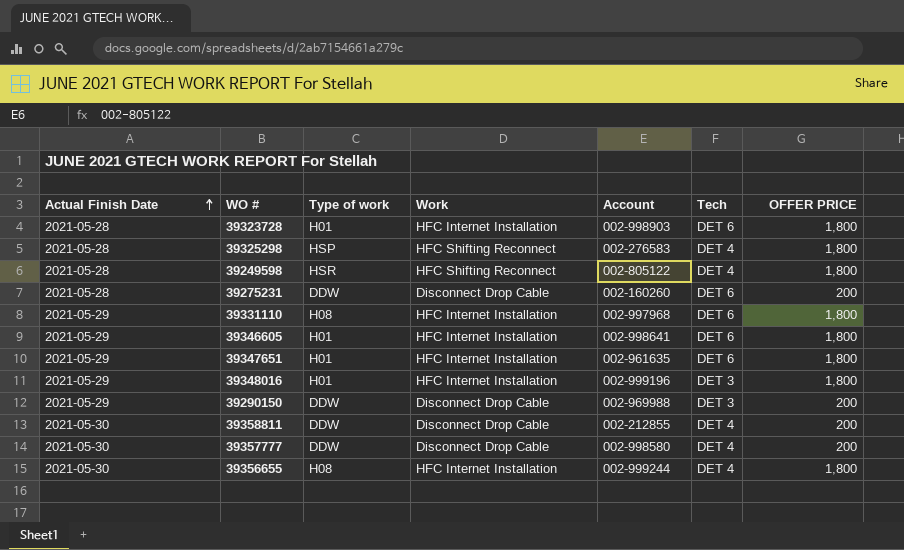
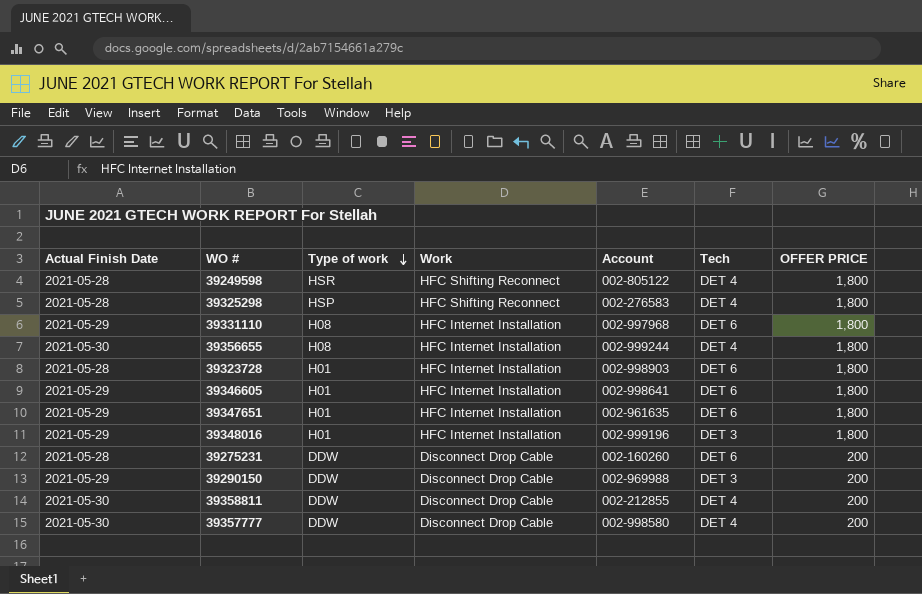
row order: Actual Finish Date ascending -> Type of work descending

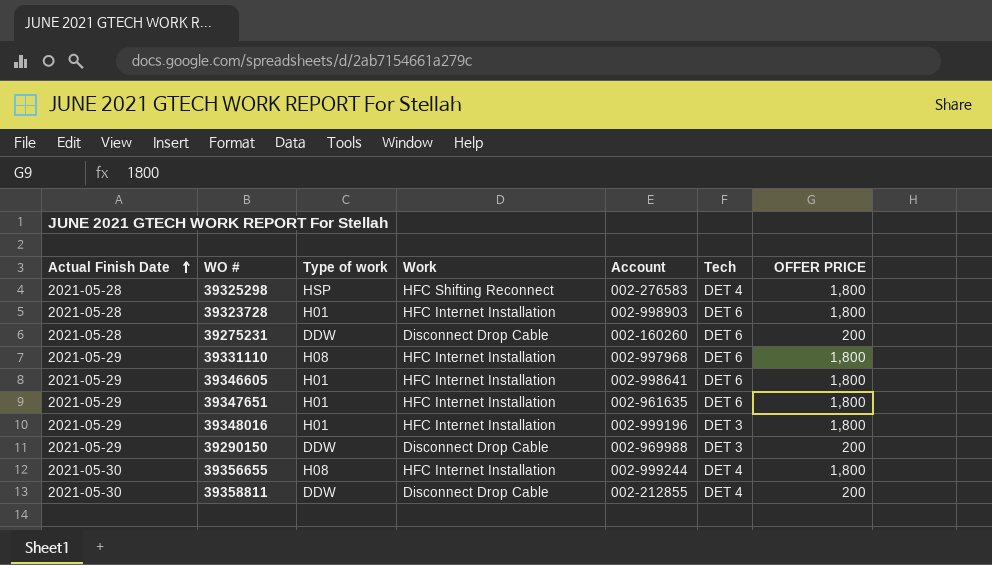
row order: Type of work descending -> Actual Finish Date ascending
row 39249598: 2021-05-28 | HSR | HFC Shifting Reconnect | 002-805122 | DET 4 | 1,800 -> none
row 39357777: 2021-05-30 | DDW | Disconnect Drop Cable | 002-998580 | DET 4 | 200 -> none

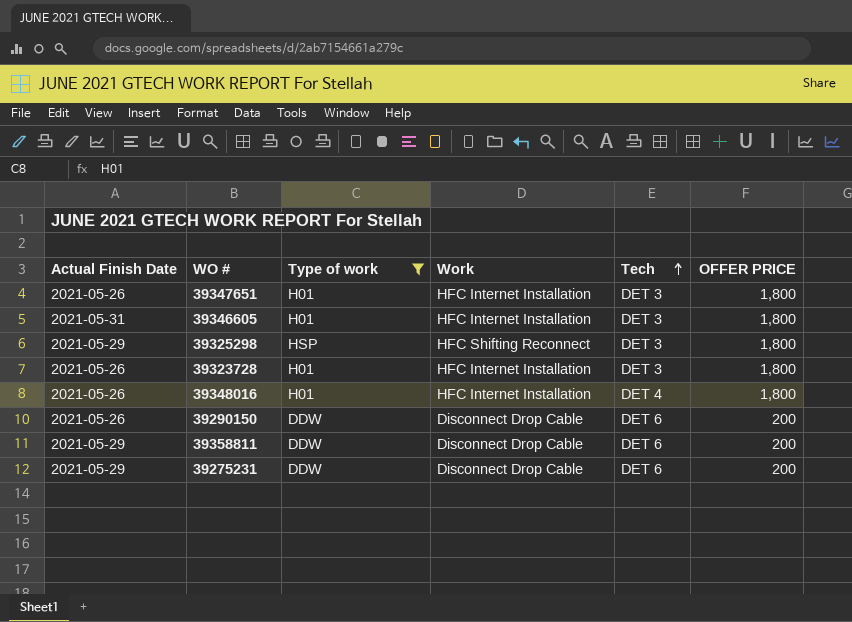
filter: none -> Type of work != H08
row order: Actual Finish Date ascending -> Tech ascending
column Account | position: 5 -> none
39347651 | Actual Finish Date: 2021-05-29 -> 2021-05-26
39347651 | Tech: DET 6 -> DET 3
39346605 | Actual Finish Date: 2021-05-29 -> 2021-05-31
39346605 | Tech: DET 6 -> DET 3
39325298 | Actual Finish Date: 2021-05-28 -> 2021-05-29
39325298 | Tech: DET 4 -> DET 3
39323728 | Actual Finish Date: 2021-05-28 -> 2021-05-26
39323728 | Tech: DET 6 -> DET 3
39348016 | Actual Finish Date: 2021-05-29 -> 2021-05-26
39348016 | Tech: DET 3 -> DET 4
39290150 | Actual Finish Date: 2021-05-29 -> 2021-05-26
39290150 | Tech: DET 3 -> DET 6
39358811 | Actual Finish Date: 2021-05-30 -> 2021-05-29
39358811 | Tech: DET 4 -> DET 6
39275231 | Actual Finish Date: 2021-05-28 -> 2021-05-29

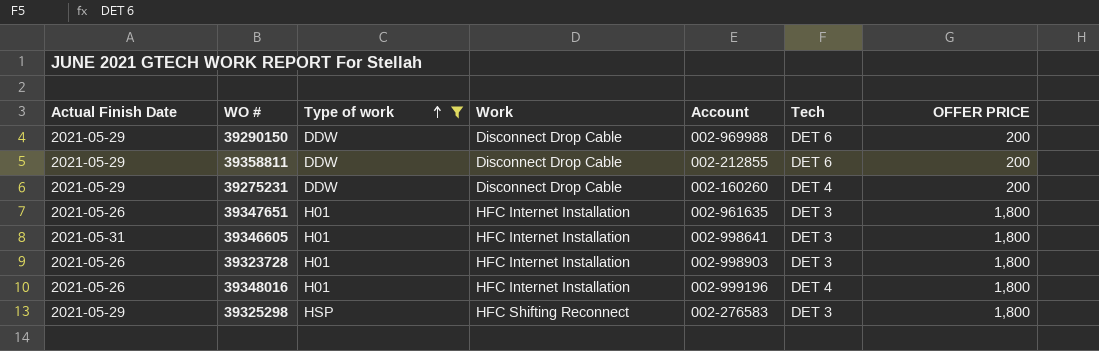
row order: Tech ascending -> Type of work ascending
column Account | position: none -> 5
39290150 | Actual Finish Date: 2021-05-26 -> 2021-05-29
39275231 | Tech: DET 6 -> DET 4

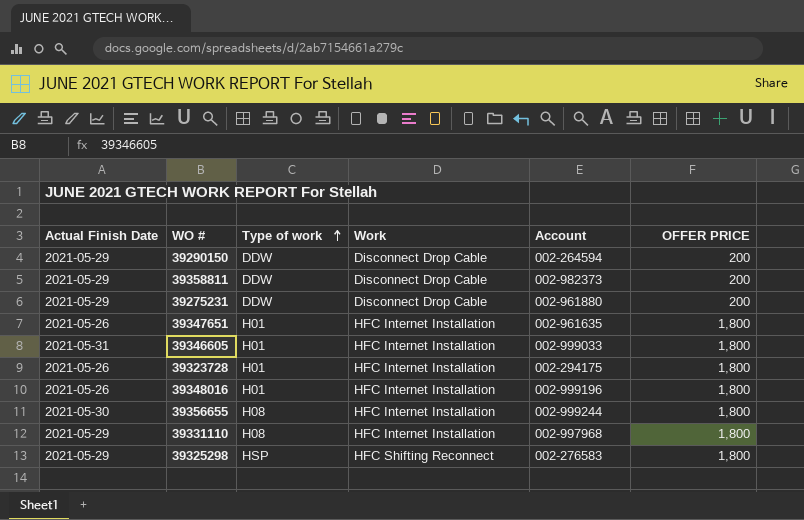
filter: Type of work != H08 -> none
column Tech | position: 6 -> none
39290150 | Account: 002-969988 -> 002-264594
39358811 | Account: 002-212855 -> 002-982373
39275231 | Account: 002-160260 -> 002-961880
39346605 | Account: 002-998641 -> 002-999033
39323728 | Account: 002-998903 -> 002-294175

